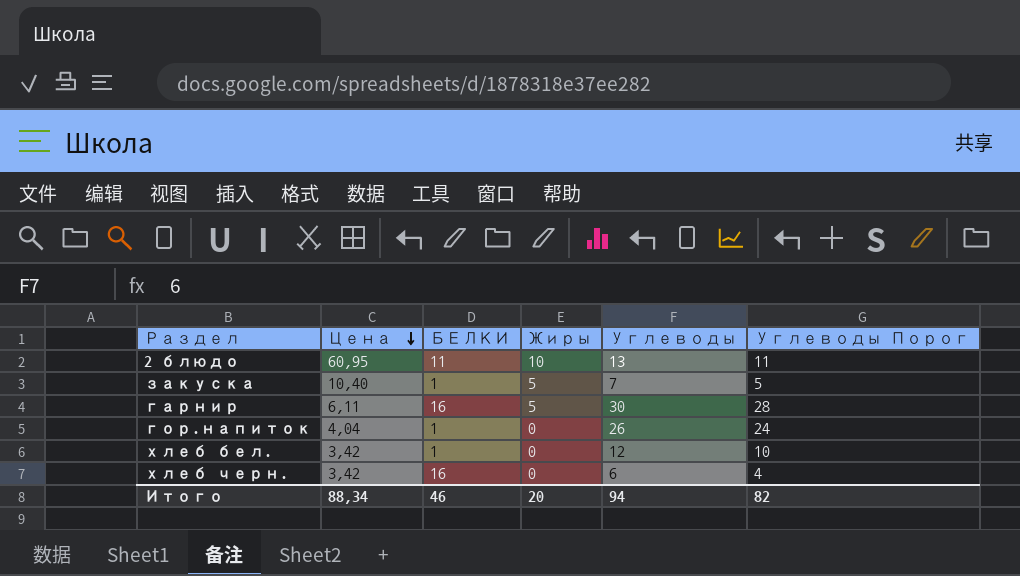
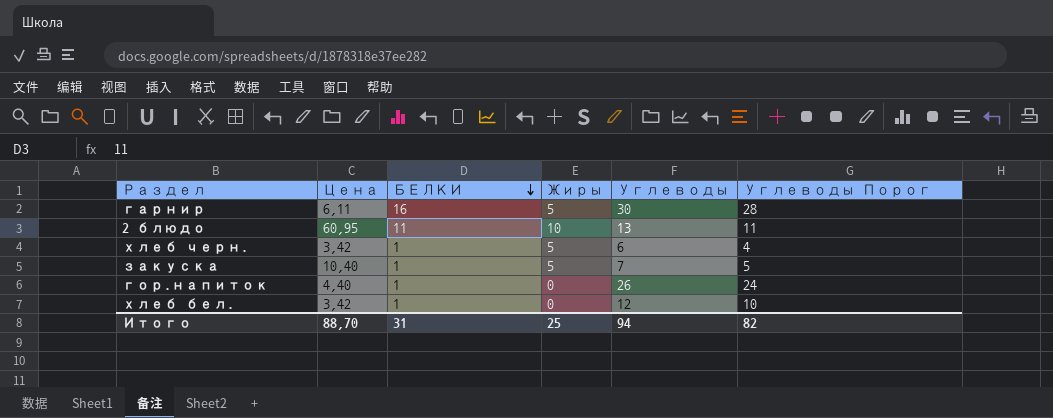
row order: Цена descending -> БЕЛКИ descending
хлеб черн. | БЕЛКИ: 16 -> 1
хлеб черн. | Жиры: 0 -> 5
гор.напиток | Цена: 4,04 -> 4,40
Итого | Цена: 88,34 -> 88,70
Итого | БЕЛКИ: 46 -> 31
Итого | Жиры: 20 -> 25

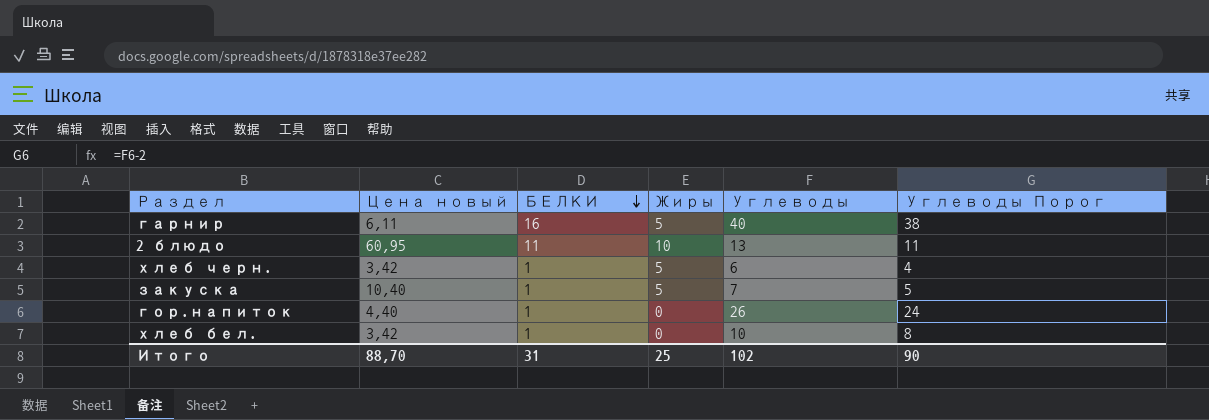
column name: Цена -> Цена новый
гарнир | Углеводы: 30 -> 40
гарнир | Углеводы Порог: 28 -> 38
хлеб бел. | Углеводы: 12 -> 10
хлеб бел. | Углеводы Порог: 10 -> 8
Итого | Углеводы: 94 -> 102
Итого | Углеводы Порог: 82 -> 90

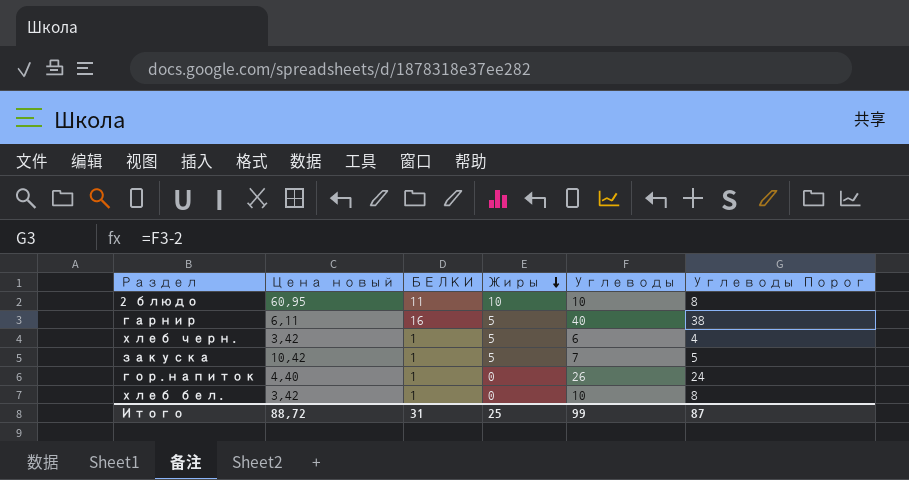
row order: БЕЛКИ descending -> Жиры descending
2 блюдо | Углеводы: 13 -> 10
2 блюдо | Углеводы Порог: 11 -> 8
закуска | Цена новый: 10,40 -> 10,42
Итого | Цена новый: 88,70 -> 88,72
Итого | Углеводы: 102 -> 99
Итого | Углеводы Порог: 90 -> 87

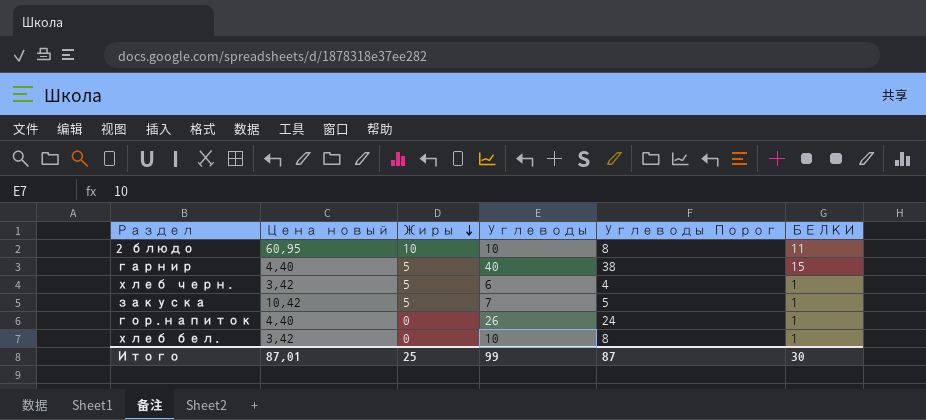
column БЕЛКИ | position: 3 -> 6
гарнир | Цена новый: 6,11 -> 4,40
гарнир | БЕЛКИ: 16 -> 15
Итого | Цена новый: 88,72 -> 87,01
Итого | БЕЛКИ: 31 -> 30

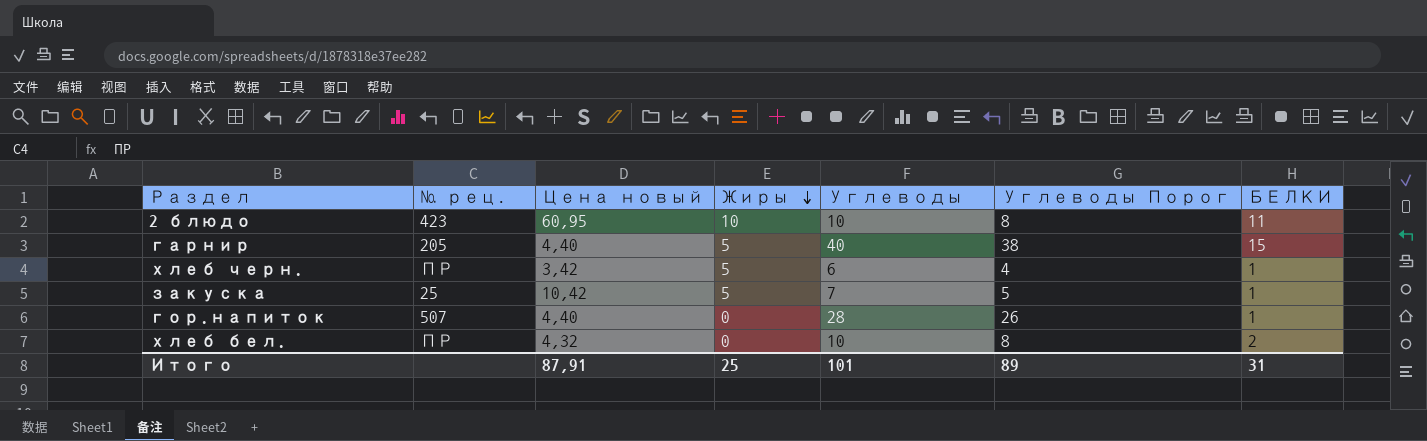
column № рец. | position: none -> 2
гор.напиток | Углеводы: 26 -> 28
гор.напиток | Углеводы Порог: 24 -> 26
хлеб бел. | Цена новый: 3,42 -> 4,32
хлеб бел. | БЕЛКИ: 1 -> 2
Итого | Цена новый: 87,01 -> 87,91
Итого | Углеводы: 99 -> 101
Итого | Углеводы Порог: 87 -> 89
Итого | БЕЛКИ: 30 -> 31

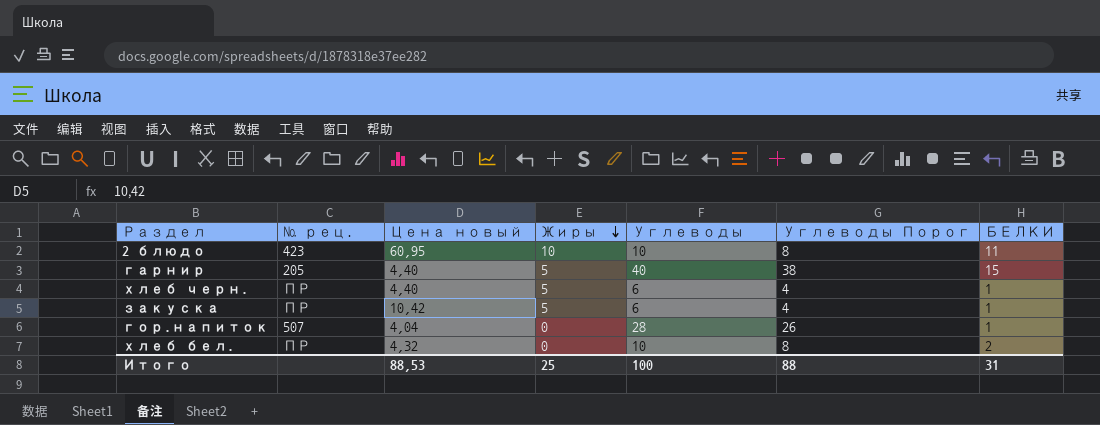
хлеб черн. | Цена новый: 3,42 -> 4,40
закуска | № рец.: 25 -> ПР
закуска | Углеводы: 7 -> 6
закуска | Углеводы Порог: 5 -> 4
гор.напиток | Цена новый: 4,40 -> 4,04
Итого | Цена новый: 87,91 -> 88,53
Итого | Углеводы: 101 -> 100
Итого | Углеводы Порог: 89 -> 88

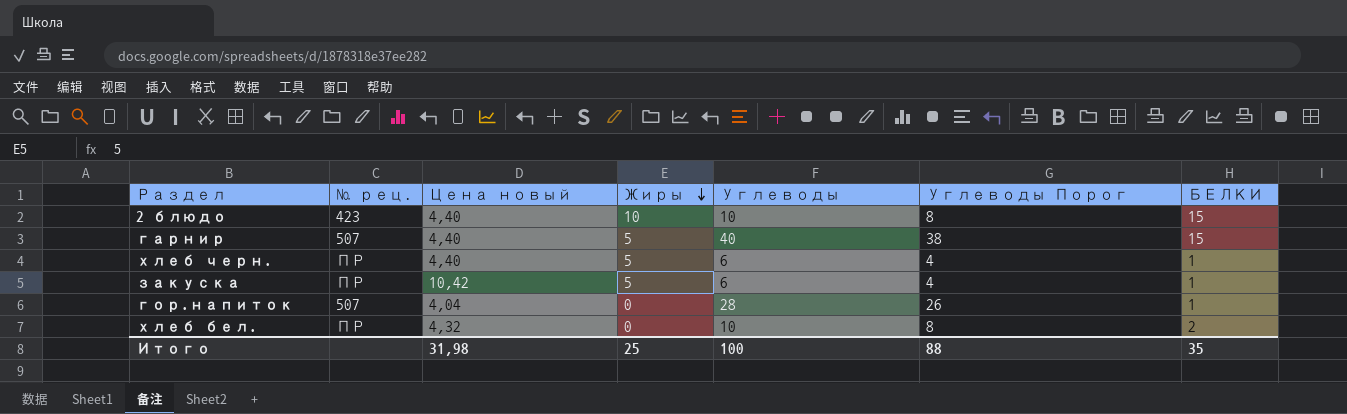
2 блюдо | Цена новый: 60,95 -> 4,40
2 блюдо | БЕЛКИ: 11 -> 15
гарнир | № рец.: 205 -> 507
Итого | Цена новый: 88,53 -> 31,98
Итого | БЕЛКИ: 31 -> 35

